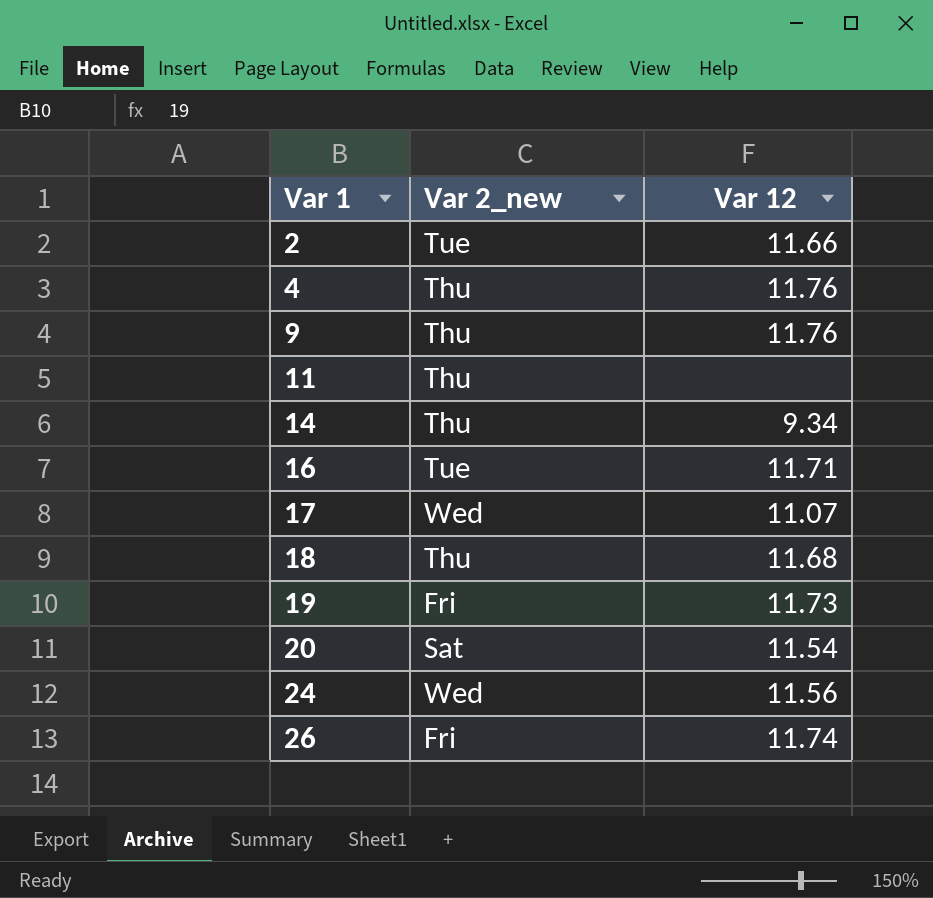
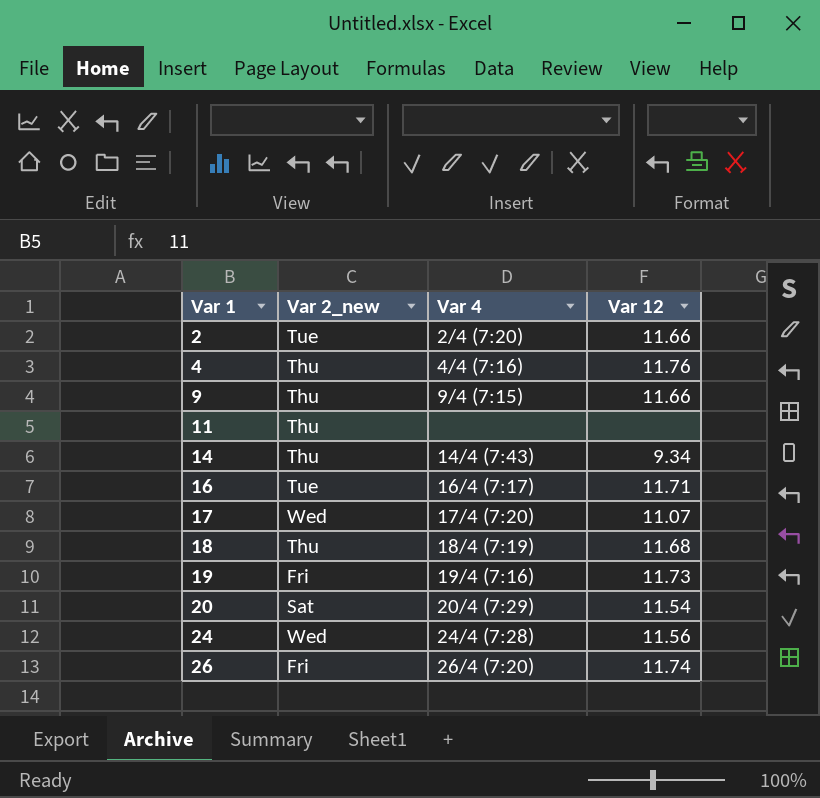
column Var 4 | position: none -> 3
9 | Var 12: 11.76 -> 11.66

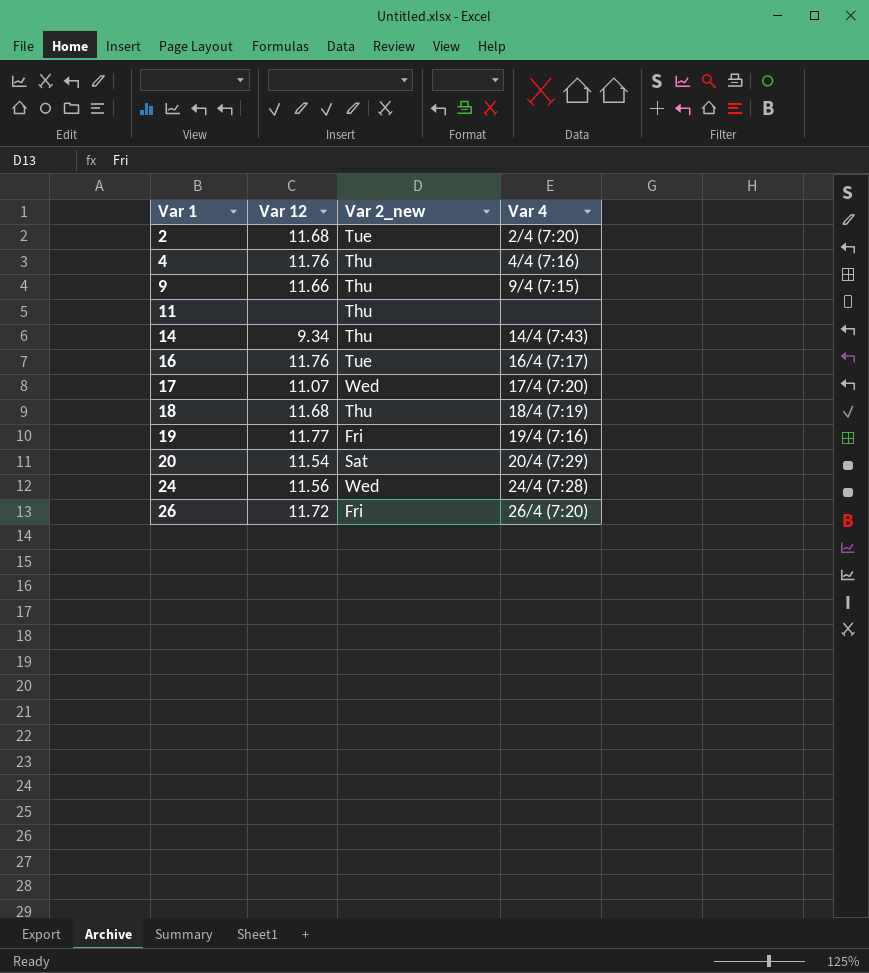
column Var 12 | position: 4 -> 2
2 | Var 12: 11.66 -> 11.68
16 | Var 12: 11.71 -> 11.76
19 | Var 12: 11.73 -> 11.77
26 | Var 12: 11.74 -> 11.72

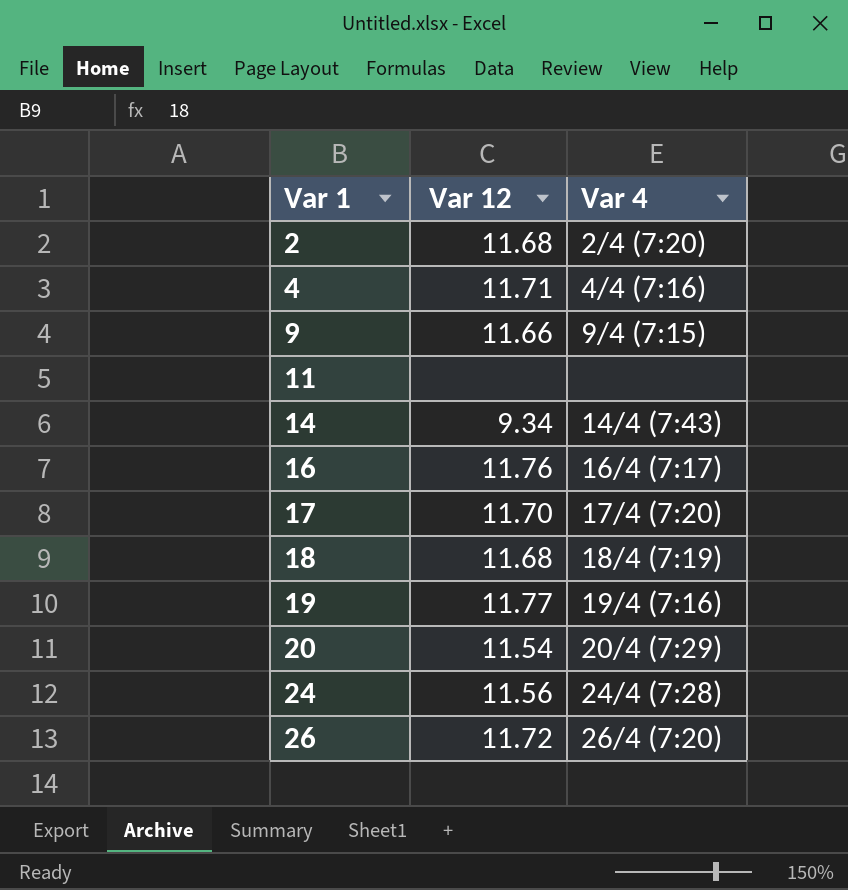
column Var 2_new | position: 3 -> none
4 | Var 12: 11.76 -> 11.71
17 | Var 12: 11.07 -> 11.70

